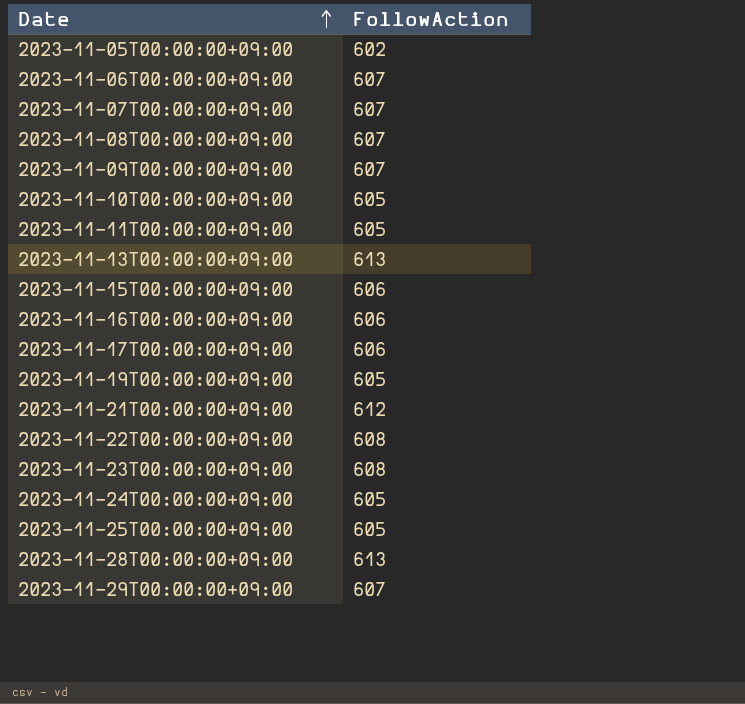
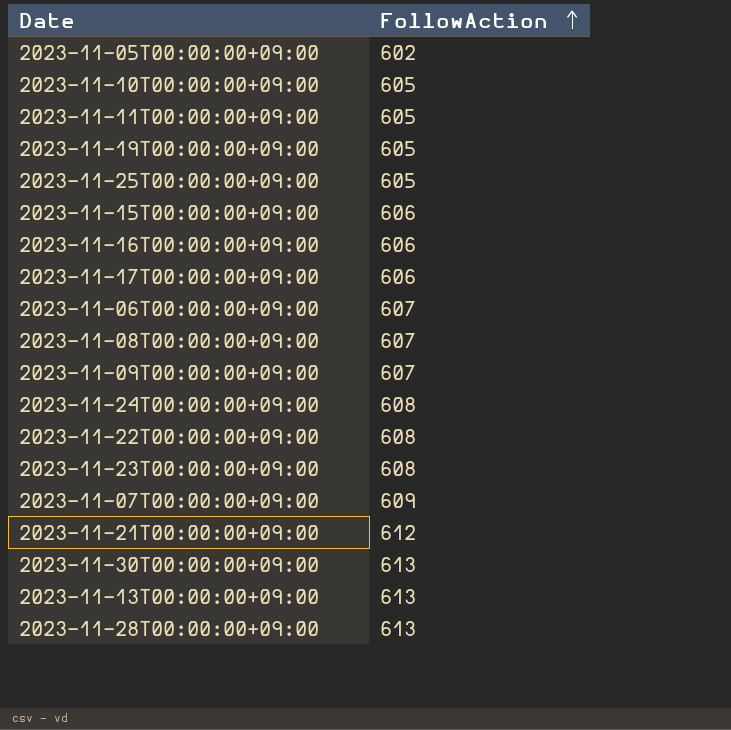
row order: Date ascending -> FollowAction ascending
row 2023-11-29T00:00:00+09:00: 607 -> none
2023-11-24T00:00:00+09:00 | FollowAction: 605 -> 608
2023-11-07T00:00:00+09:00 | FollowAction: 607 -> 609
row 2023-11-30T00:00:00+09:00: none -> 613

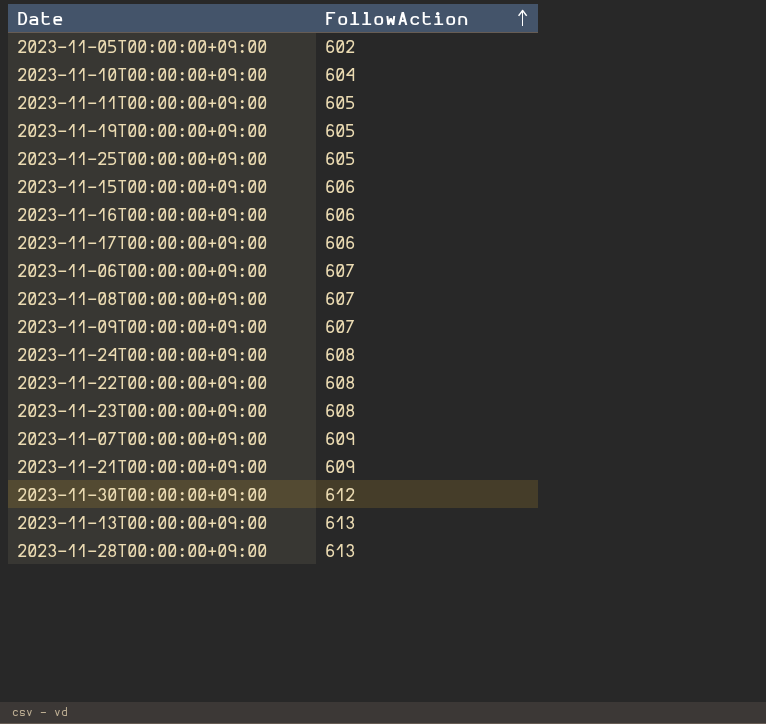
2023-11-10T00:00:00+09:00 | FollowAction: 605 -> 604
2023-11-21T00:00:00+09:00 | FollowAction: 612 -> 609
2023-11-30T00:00:00+09:00 | FollowAction: 613 -> 612

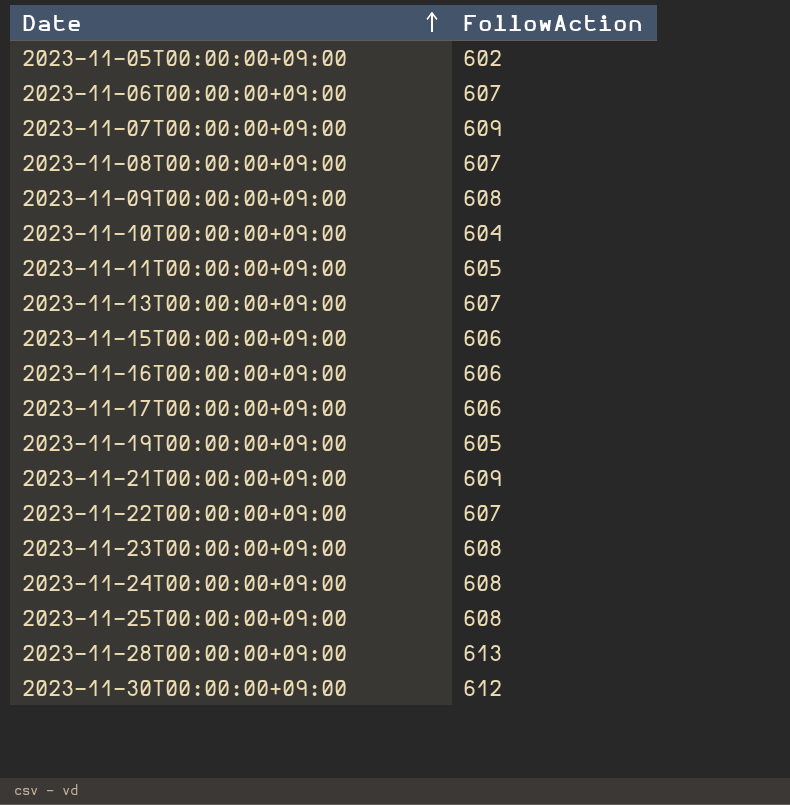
row order: FollowAction ascending -> Date ascending
2023-11-09T00:00:00+09:00 | FollowAction: 607 -> 608
2023-11-13T00:00:00+09:00 | FollowAction: 613 -> 607
2023-11-22T00:00:00+09:00 | FollowAction: 608 -> 607
2023-11-25T00:00:00+09:00 | FollowAction: 605 -> 608

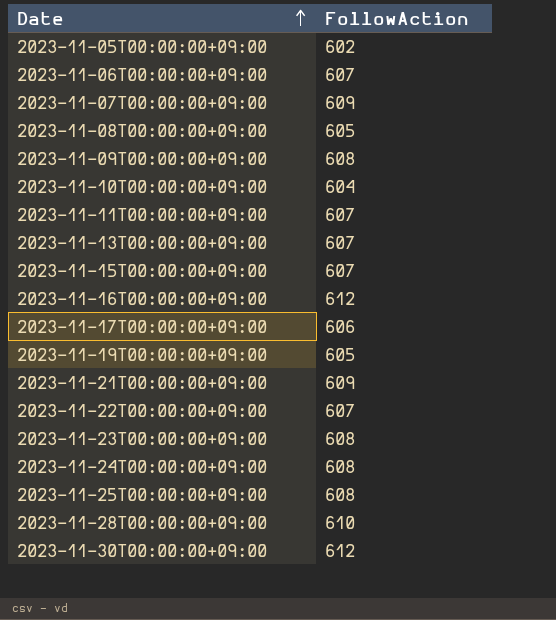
2023-11-08T00:00:00+09:00 | FollowAction: 607 -> 605
2023-11-11T00:00:00+09:00 | FollowAction: 605 -> 607
2023-11-15T00:00:00+09:00 | FollowAction: 606 -> 607
2023-11-16T00:00:00+09:00 | FollowAction: 606 -> 612
2023-11-28T00:00:00+09:00 | FollowAction: 613 -> 610

